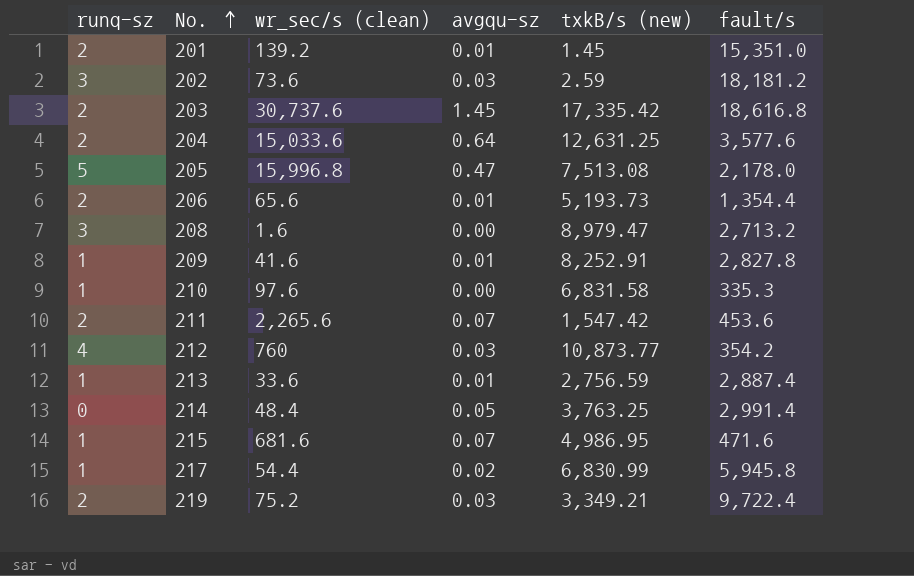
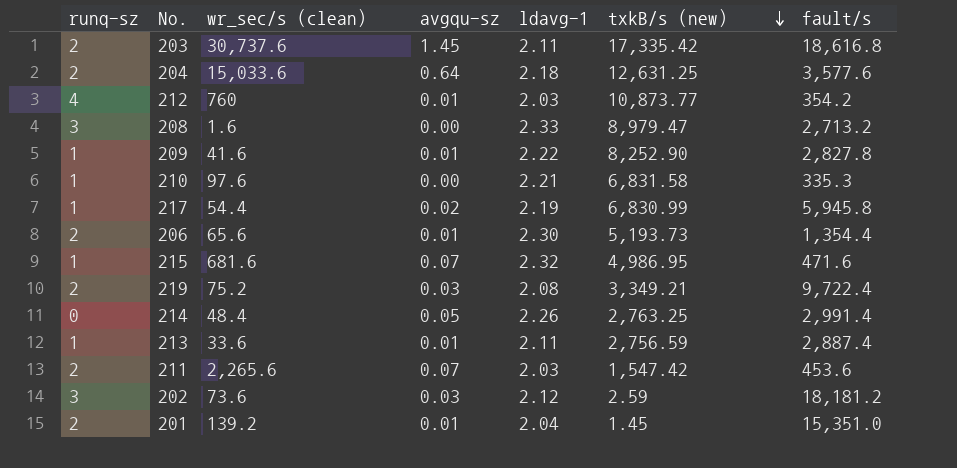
row order: No. ascending -> txkB/s (new) descending
column ldavg-1 | position: none -> 5
row 205: 5 | 15,996.8 | 0.47 | 7,513.08 | 2,178.0 -> none
212 | avgqu-sz: 0.03 -> 0.01
209 | txkB/s (new): 8,252.91 -> 8,252.90
214 | txkB/s (new): 3,763.25 -> 2,763.25

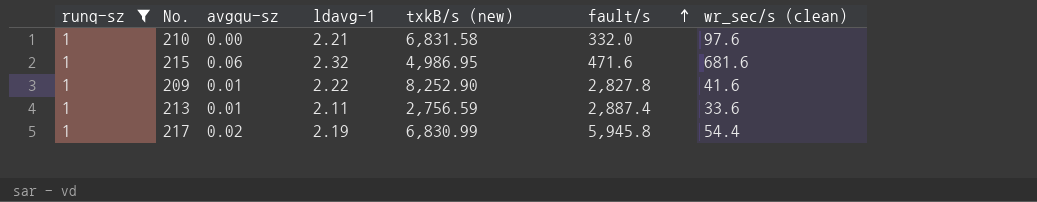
filter: none -> runq-sz = 1
row order: txkB/s (new) descending -> fault/s ascending
column wr_sec/s (clean) | position: 3 -> 7
210 | fault/s: 335.3 -> 332.0
215 | avgqu-sz: 0.07 -> 0.06

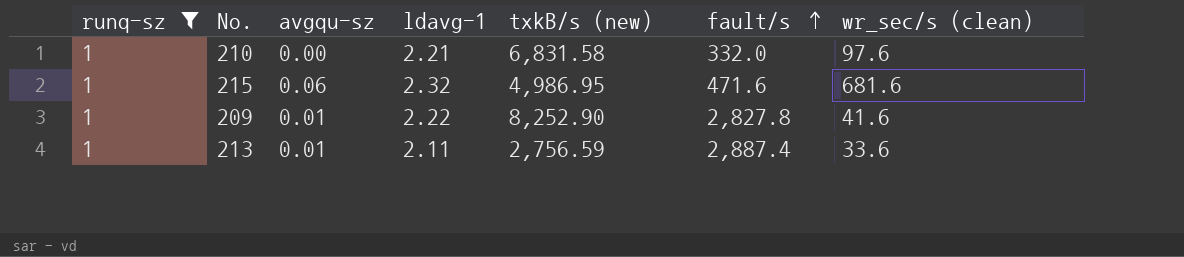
row 217: 1 | 0.02 | 2.19 | 6,830.99 | 5,945.8 | 54.4 -> none

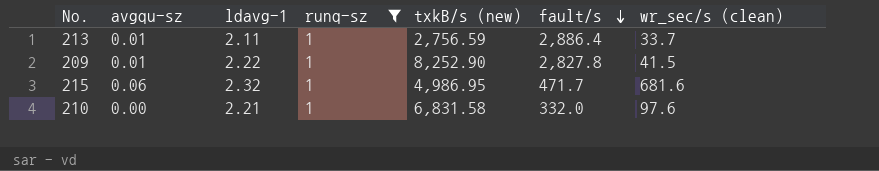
row order: fault/s ascending -> fault/s descending
column runq-sz | position: 1 -> 4
213 | fault/s: 2,887.4 -> 2,886.4
213 | wr_sec/s (clean): 33.6 -> 33.7
209 | wr_sec/s (clean): 41.6 -> 41.5
215 | fault/s: 471.6 -> 471.7

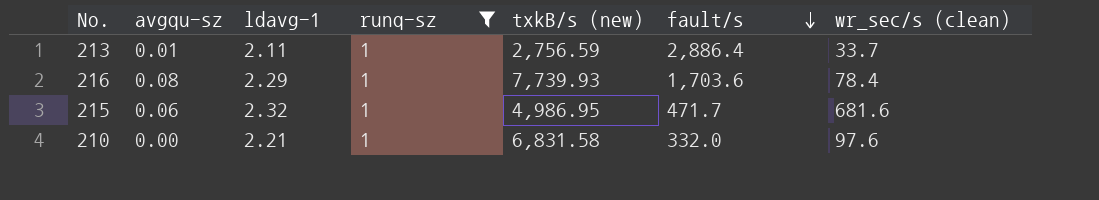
row 209: 0.01 | 2.22 | 1 | 8,252.90 | 2,827.8 | 41.5 -> none
row 216: none -> 0.08 | 2.29 | 1 | 7,739.93 | 1,703.6 | 78.4

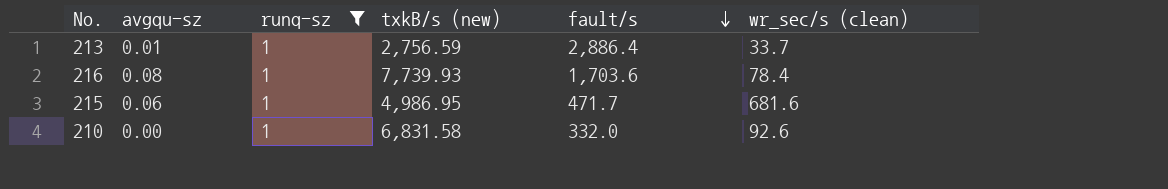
column ldavg-1 | position: 3 -> none
210 | wr_sec/s (clean): 97.6 -> 92.6

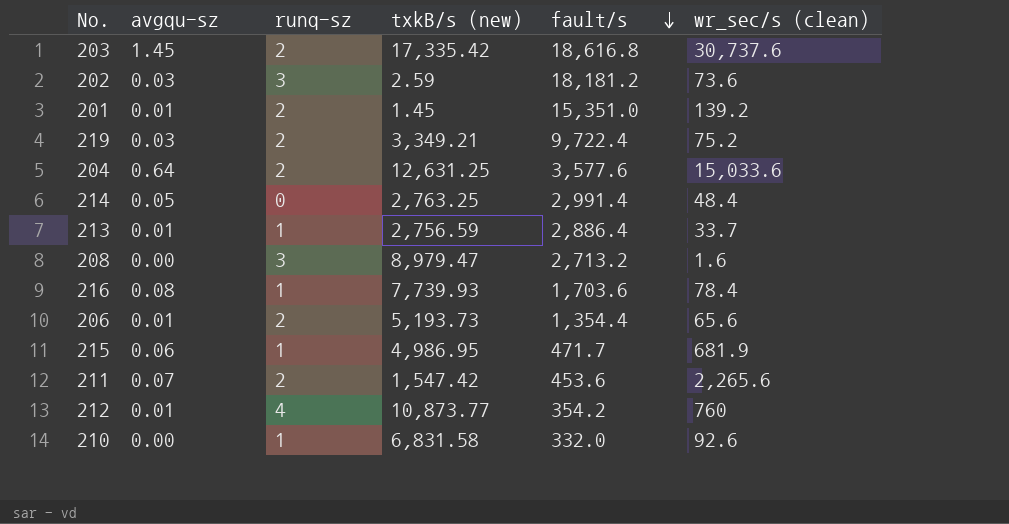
filter: runq-sz = 1 -> none
215 | wr_sec/s (clean): 681.6 -> 681.9

